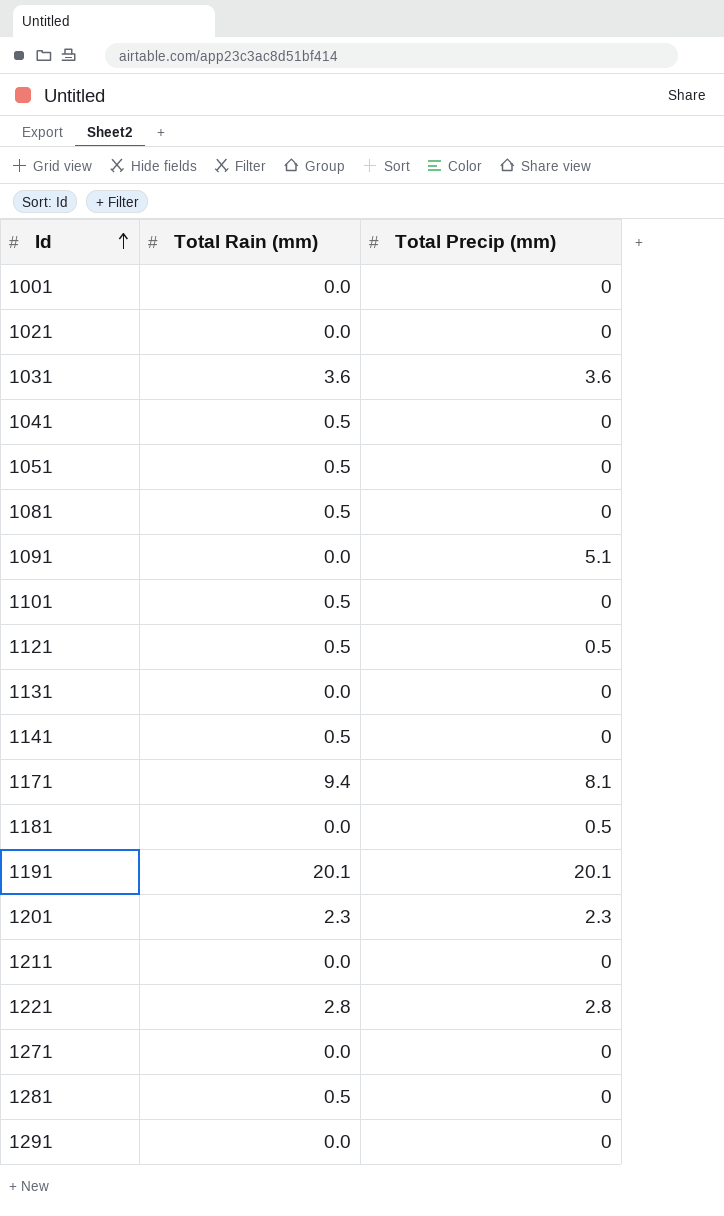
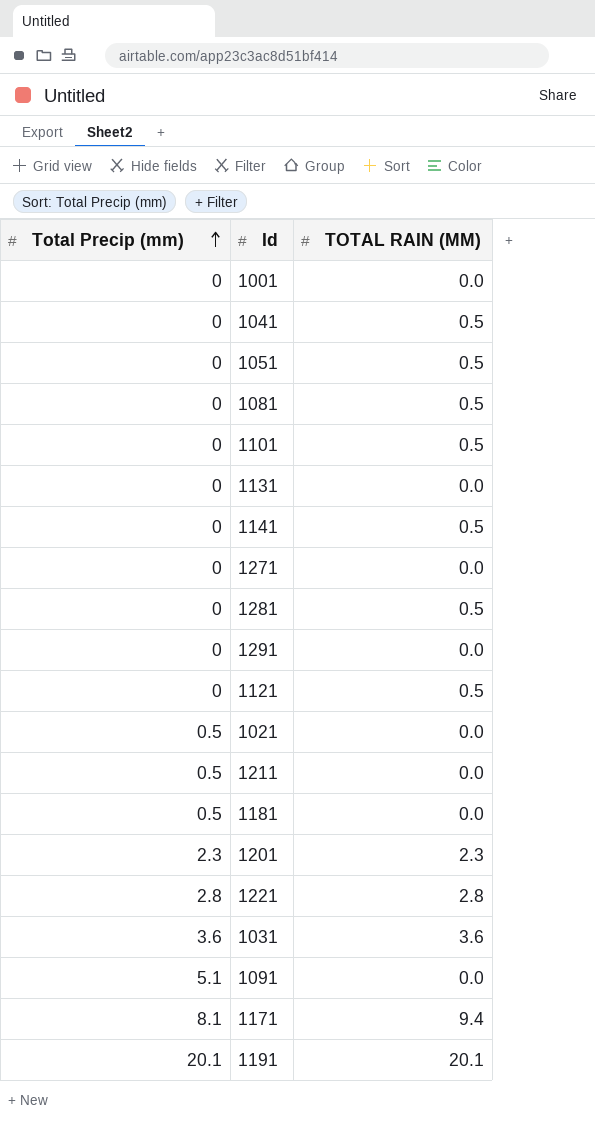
row order: Id ascending -> Total Precip (mm) ascending
column Total Precip (mm) | position: 3 -> 1
column name: Total Rain (mm) -> TOTAL RAIN (MM)
1121 | Total Precip (mm): 0.5 -> 0
1021 | Total Precip (mm): 0 -> 0.5
1211 | Total Precip (mm): 0 -> 0.5

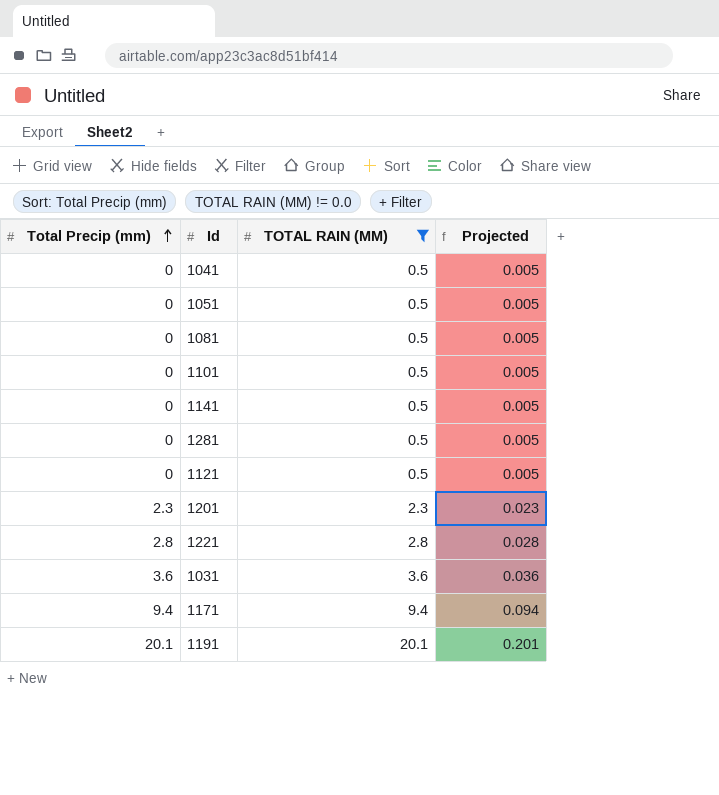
filter: none -> TOTAL RAIN (MM) != 0.0
column Projected | formula: none -> [TOTAL RAIN (MM)] * 0.01
1171 | Total Precip (mm): 8.1 -> 9.4

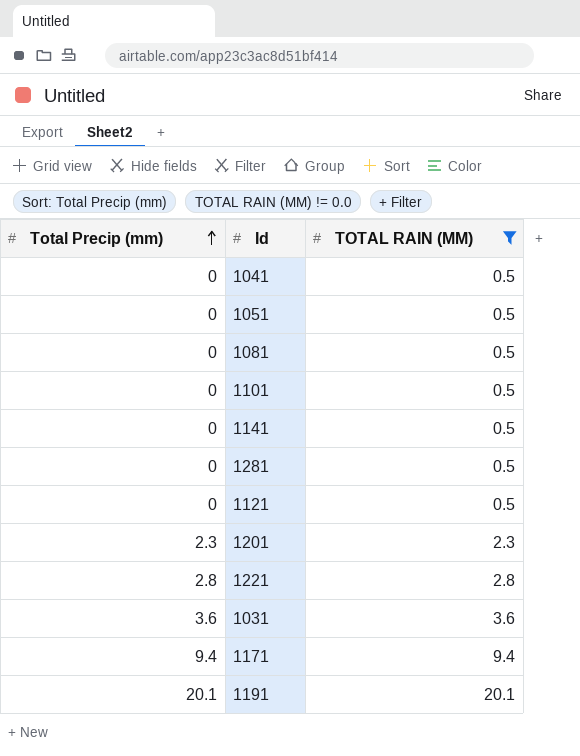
column Projected | formula: [TOTAL RAIN (MM)] * 0.01 -> none

